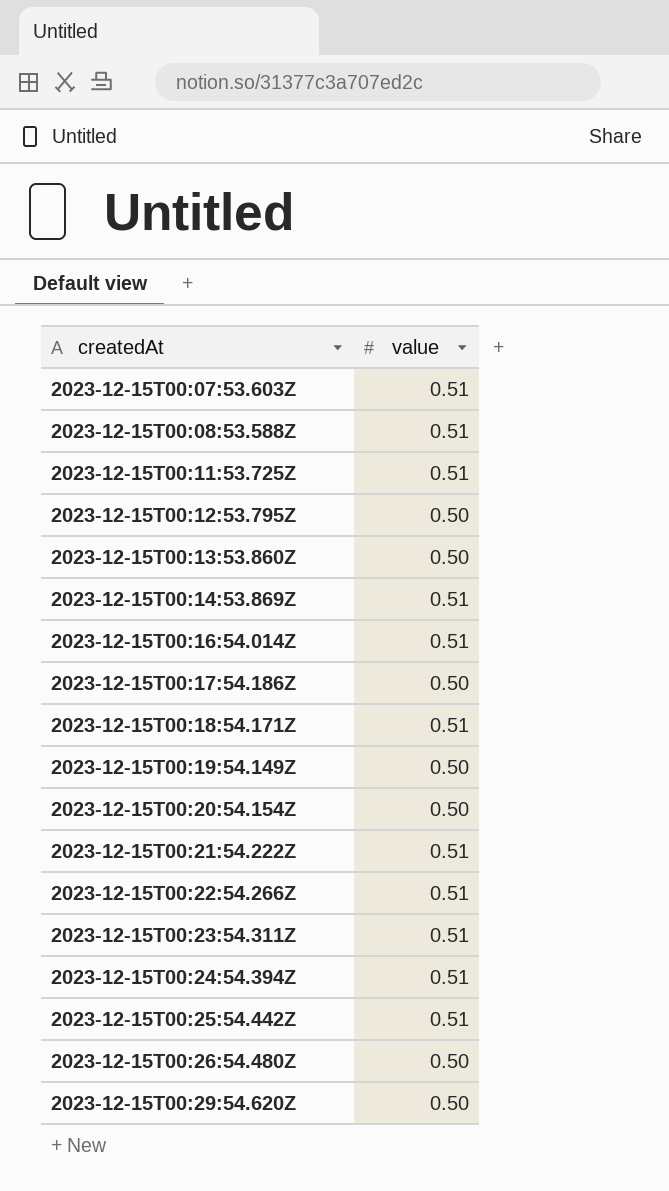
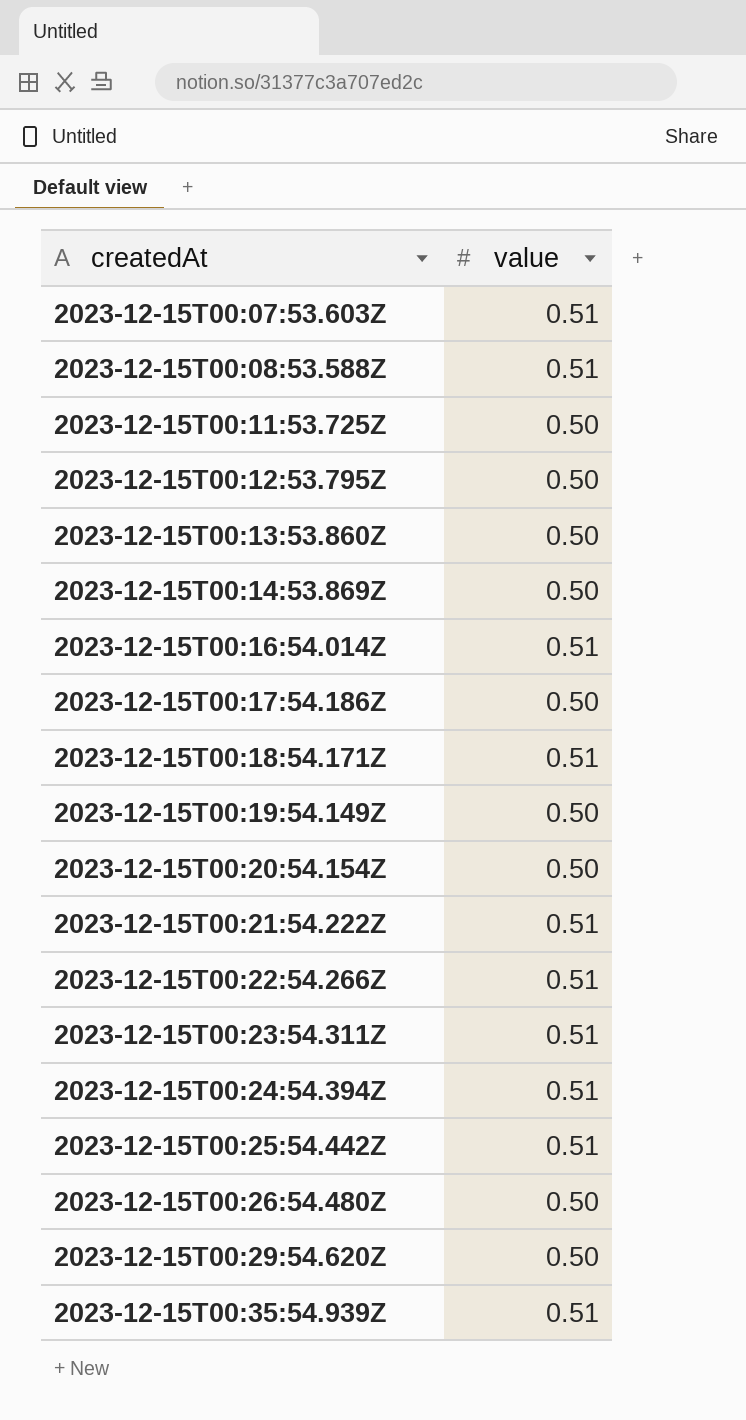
2023-12-15T00:11:53.725Z | value: 0.51 -> 0.50
2023-12-15T00:14:53.869Z | value: 0.51 -> 0.50
row 2023-12-15T00:35:54.939Z: none -> 0.51

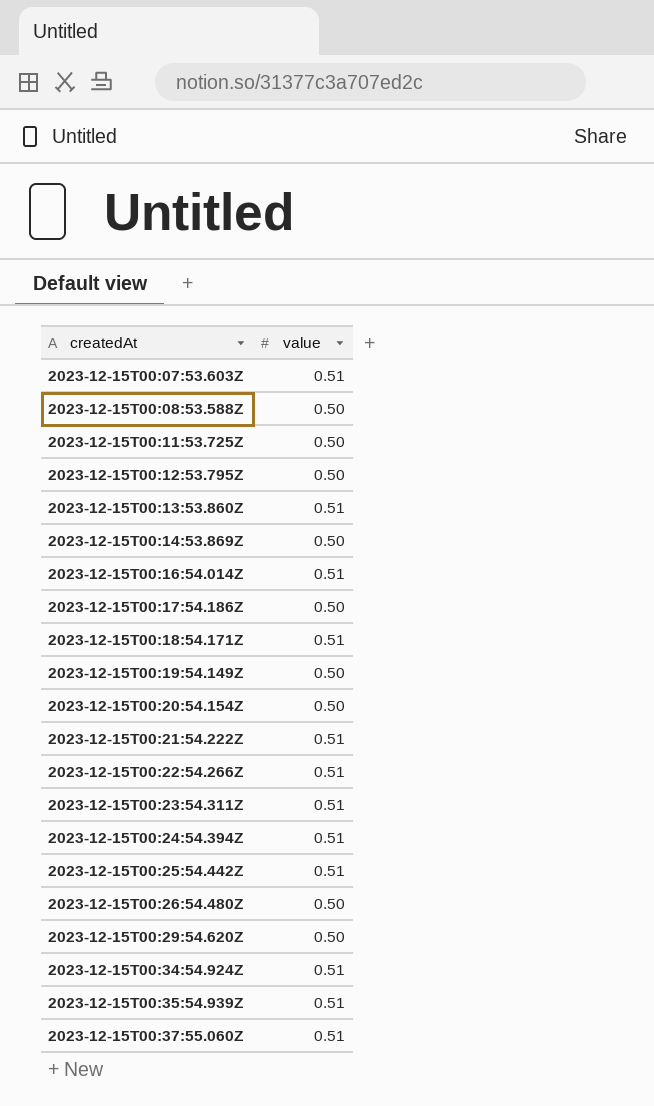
2023-12-15T00:08:53.588Z | value: 0.51 -> 0.50
2023-12-15T00:13:53.860Z | value: 0.50 -> 0.51
row 2023-12-15T00:34:54.924Z: none -> 0.51
row 2023-12-15T00:37:55.060Z: none -> 0.51

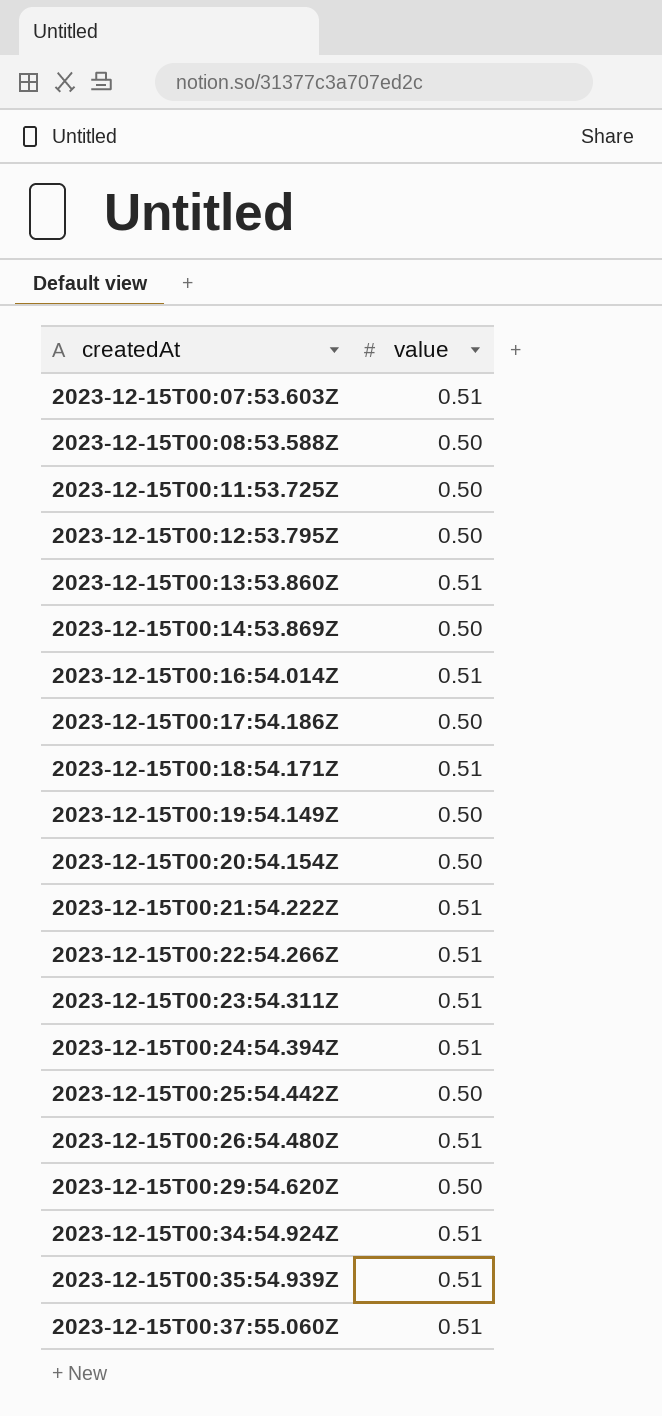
2023-12-15T00:25:54.442Z | value: 0.51 -> 0.50
2023-12-15T00:26:54.480Z | value: 0.50 -> 0.51

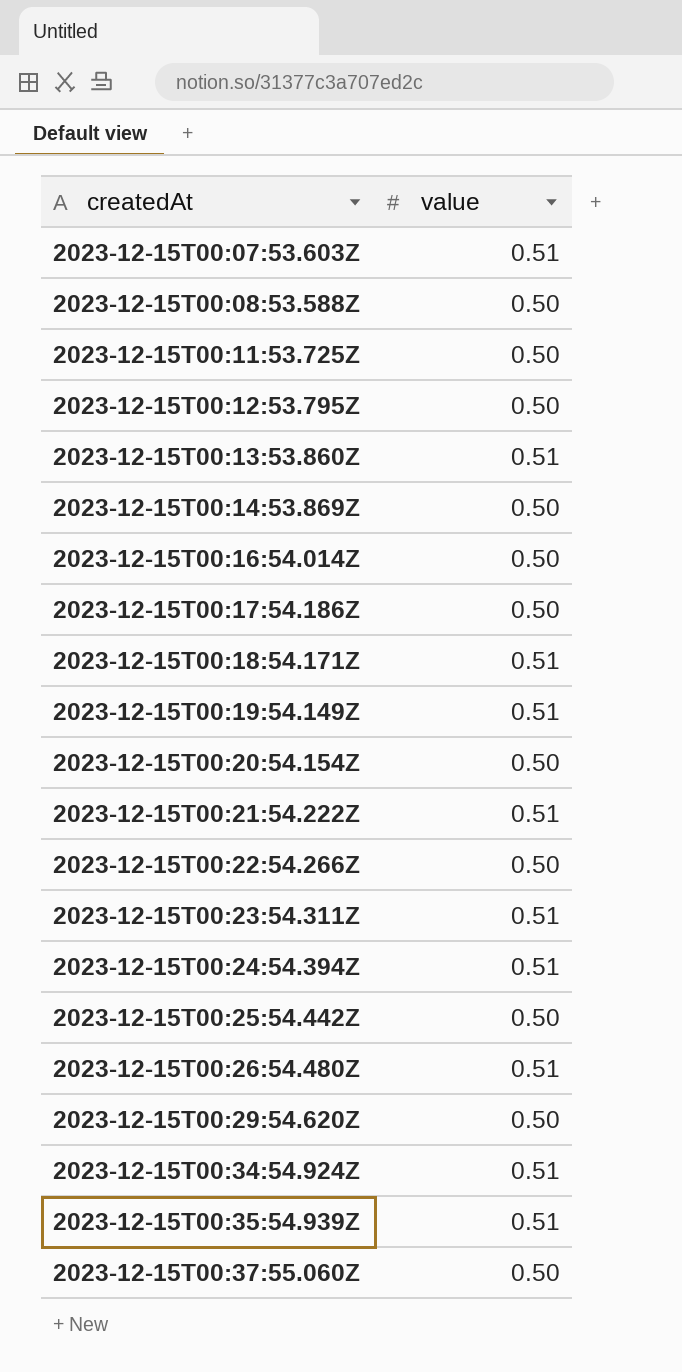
2023-12-15T00:16:54.014Z | value: 0.51 -> 0.50
2023-12-15T00:19:54.149Z | value: 0.50 -> 0.51
2023-12-15T00:22:54.266Z | value: 0.51 -> 0.50
2023-12-15T00:37:55.060Z | value: 0.51 -> 0.50

